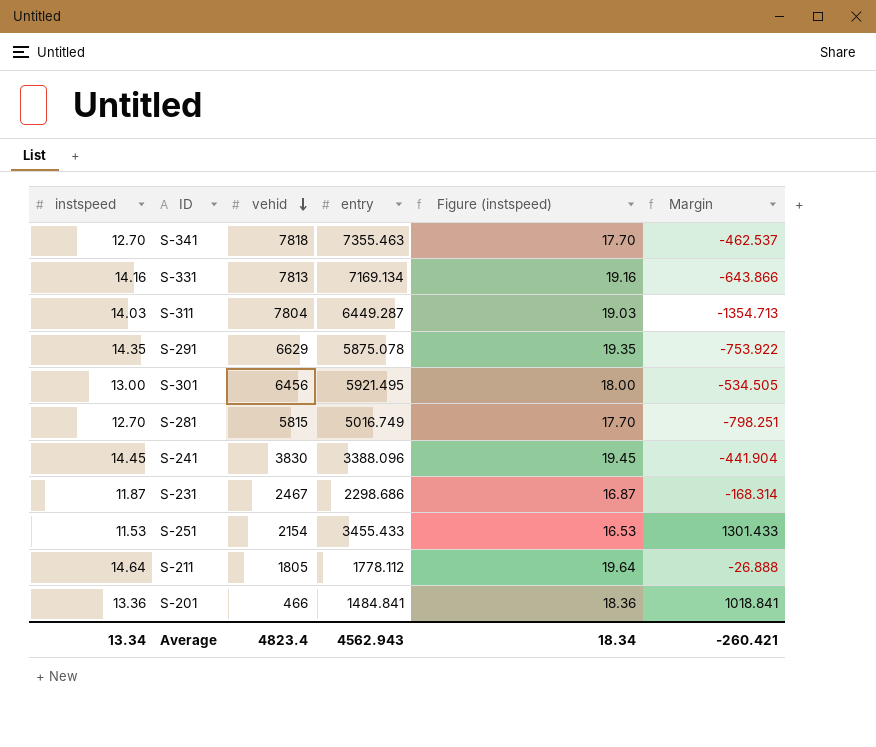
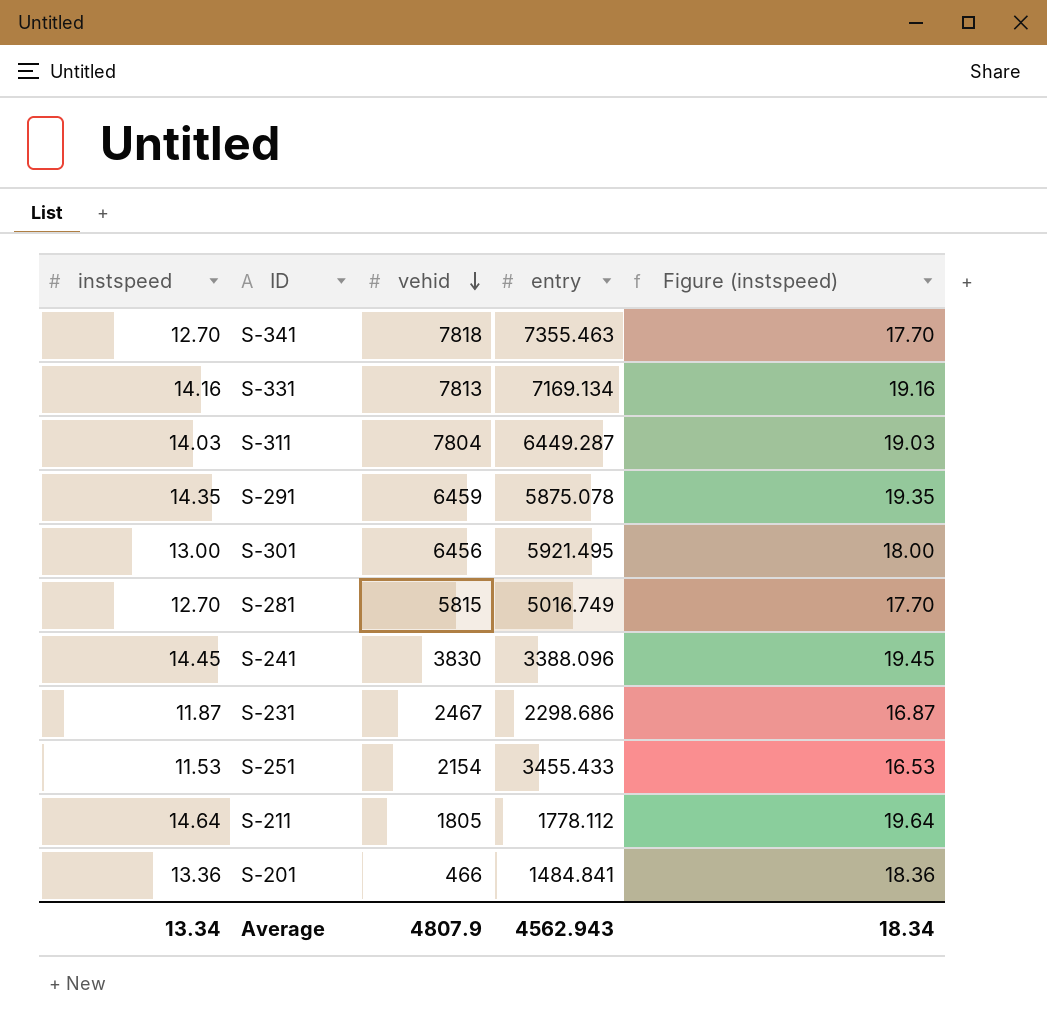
column Margin | formula: [entry] - [vehid] -> none
S-291 | vehid: 6629 -> 6459
Average | vehid: 4823.4 -> 4807.9

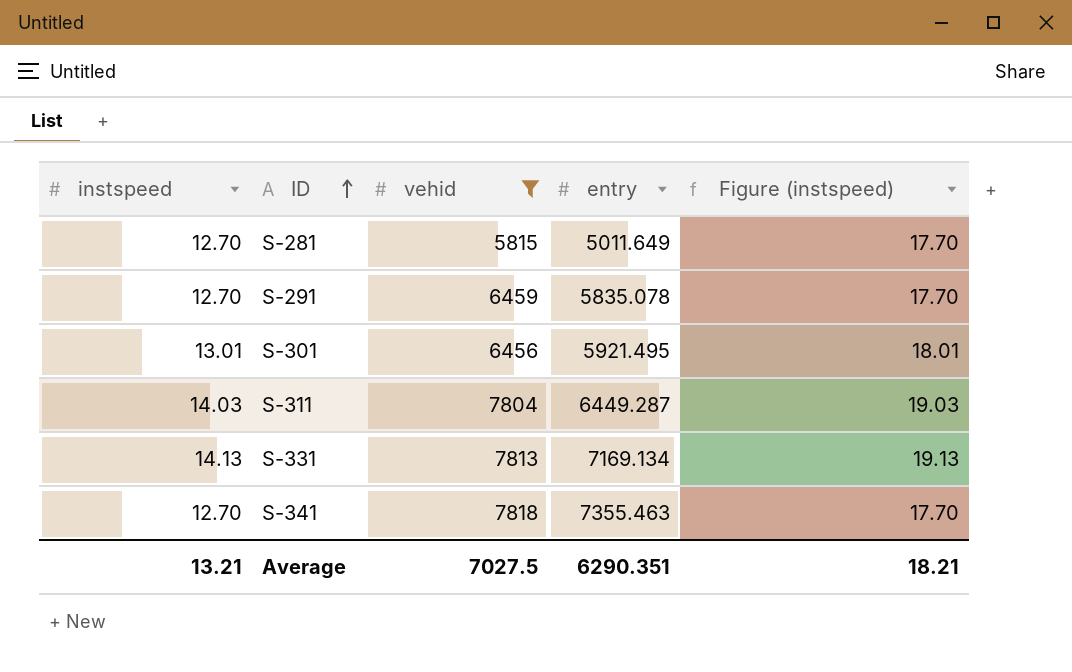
filter: none -> vehid >= 5815
row order: vehid descending -> ID ascending
S-281 | entry: 5016.749 -> 5011.649
S-291 | instspeed: 14.35 -> 12.70
S-291 | entry: 5875.078 -> 5835.078
S-291 | Figure (instspeed): 19.35 -> 17.70
S-301 | instspeed: 13.00 -> 13.01
S-301 | Figure (instspeed): 18.00 -> 18.01
S-331 | instspeed: 14.16 -> 14.13
S-331 | Figure (instspeed): 19.16 -> 19.13
Average | instspeed: 13.34 -> 13.21
Average | vehid: 4807.9 -> 7027.5
Average | entry: 4562.943 -> 6290.351
Average | Figure (instspeed): 18.34 -> 18.21

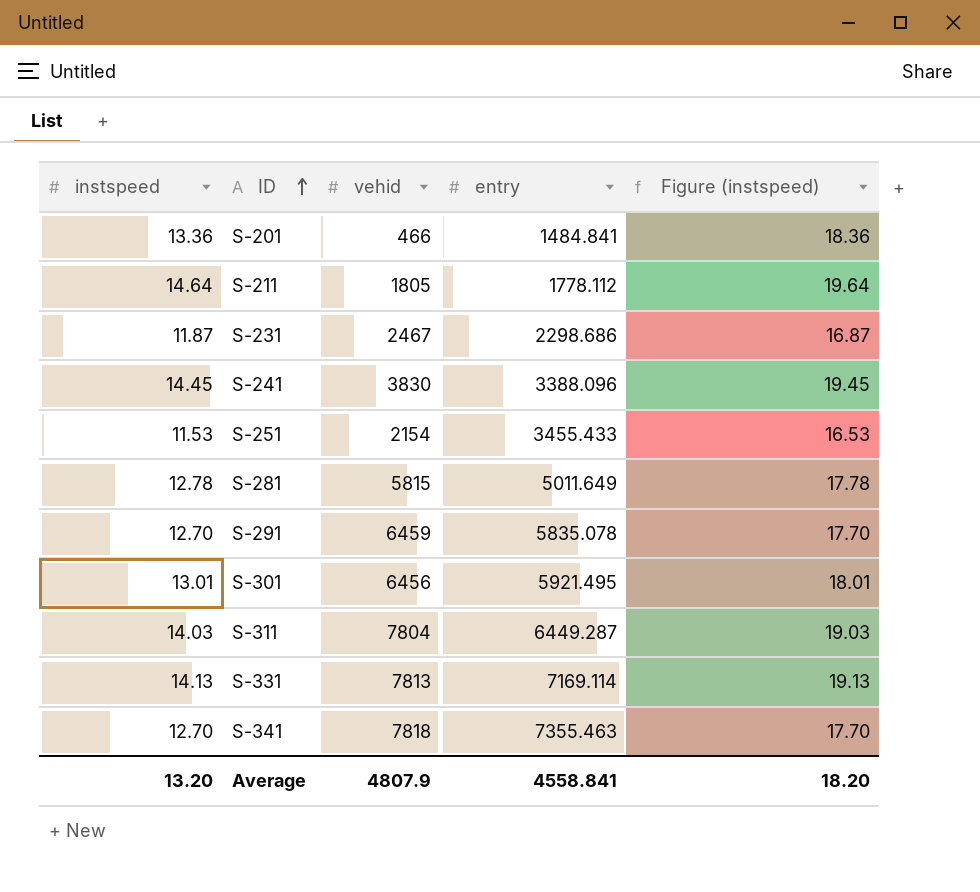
filter: vehid >= 5815 -> none
S-281 | instspeed: 12.70 -> 12.78
S-281 | Figure (instspeed): 17.70 -> 17.78
S-331 | entry: 7169.134 -> 7169.114
Average | instspeed: 13.21 -> 13.20
Average | vehid: 7027.5 -> 4807.9
Average | entry: 6290.351 -> 4558.841
Average | Figure (instspeed): 18.21 -> 18.20

